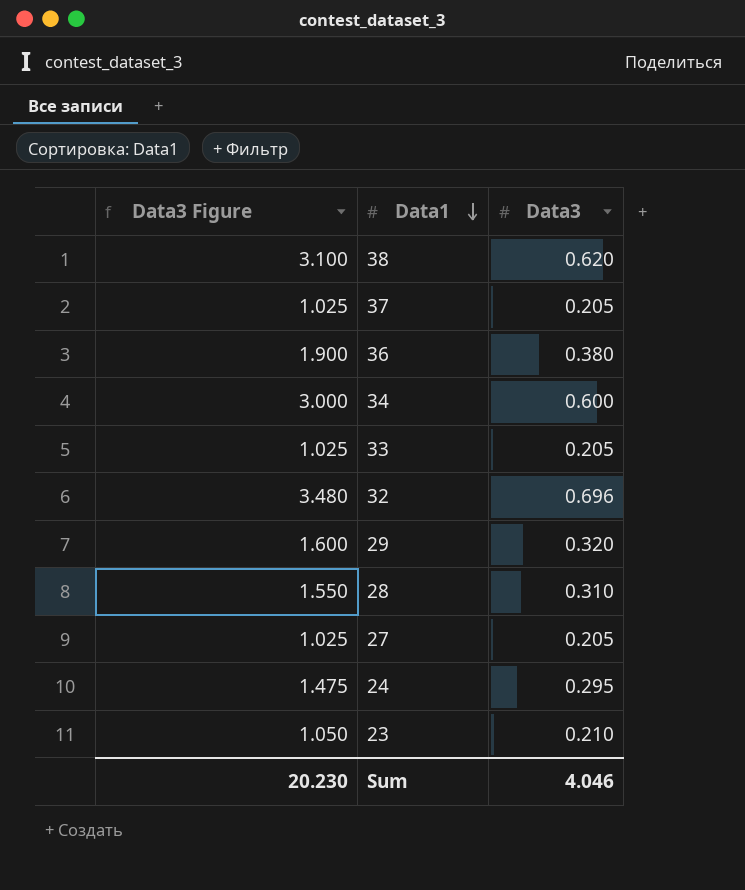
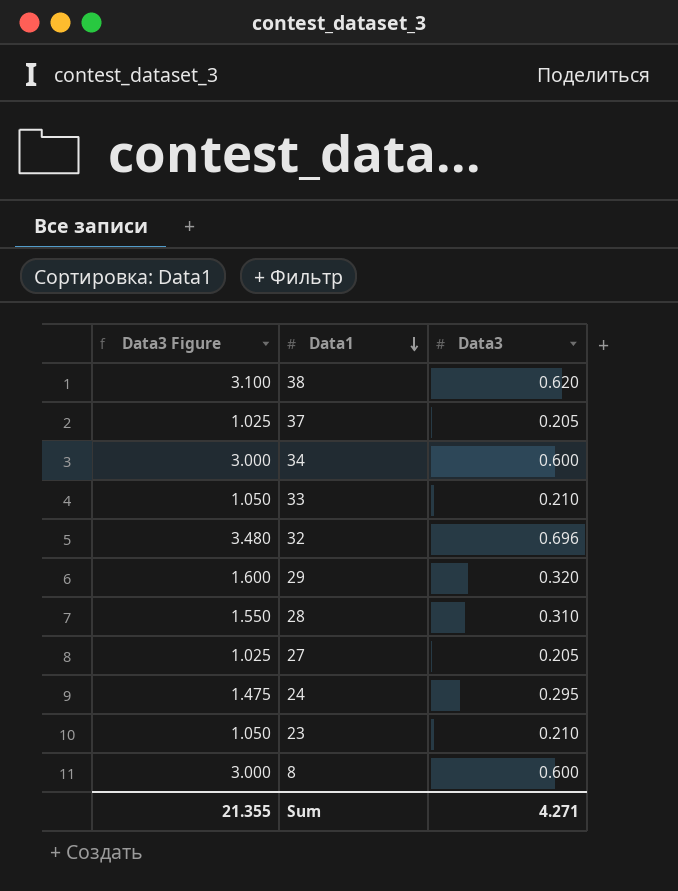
row 36: 1.900 | 0.380 -> none
33 | Data3 Figure: 1.025 -> 1.050
33 | Data3: 0.205 -> 0.210
row 8: none -> 3.000 | 0.600
Sum | Data3 Figure: 20.230 -> 21.355
Sum | Data3: 4.046 -> 4.271

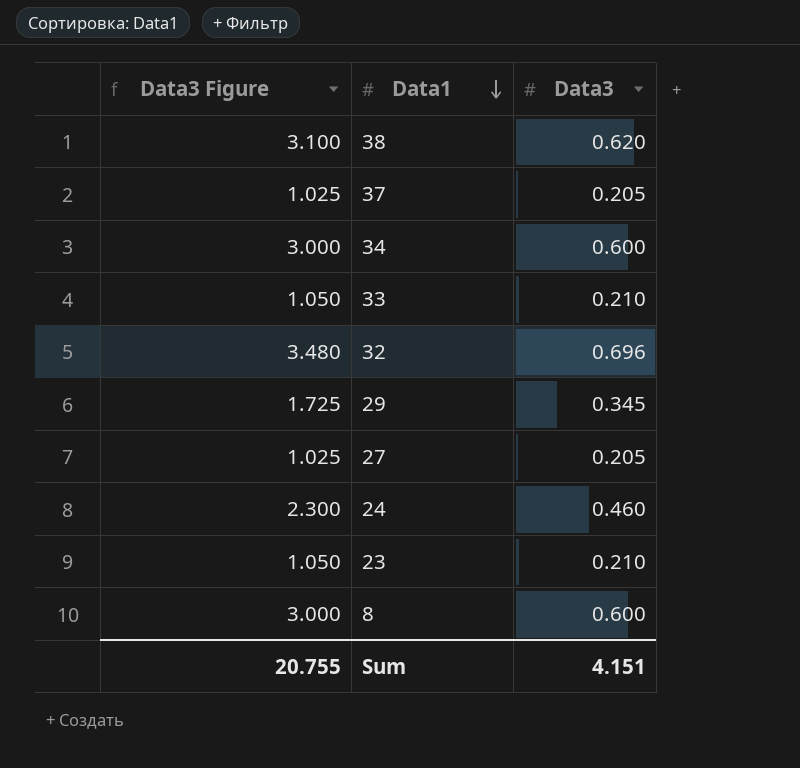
row 28: 1.550 | 0.310 -> none
29 | Data3 Figure: 1.600 -> 1.725
29 | Data3: 0.320 -> 0.345
24 | Data3 Figure: 1.475 -> 2.300
24 | Data3: 0.295 -> 0.460
Sum | Data3 Figure: 21.355 -> 20.755
Sum | Data3: 4.271 -> 4.151

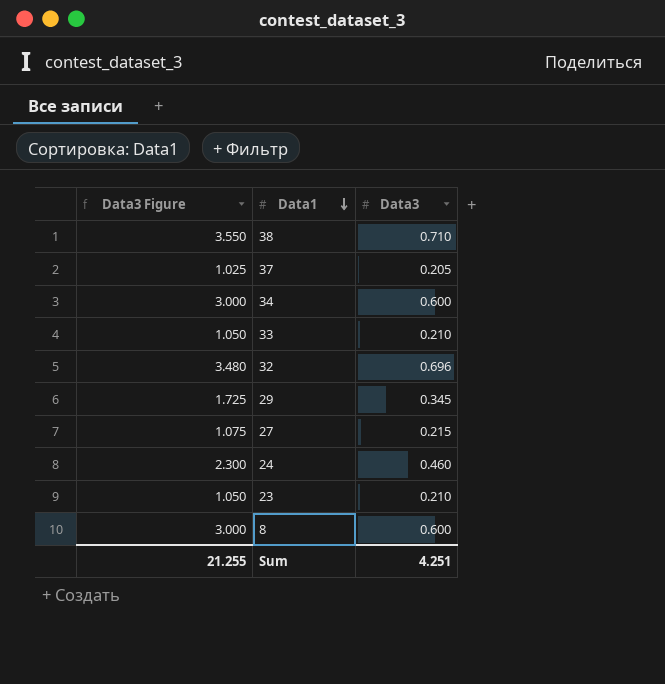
38 | Data3 Figure: 3.100 -> 3.550
38 | Data3: 0.620 -> 0.710
27 | Data3 Figure: 1.025 -> 1.075
27 | Data3: 0.205 -> 0.215
Sum | Data3 Figure: 20.755 -> 21.255
Sum | Data3: 4.151 -> 4.251

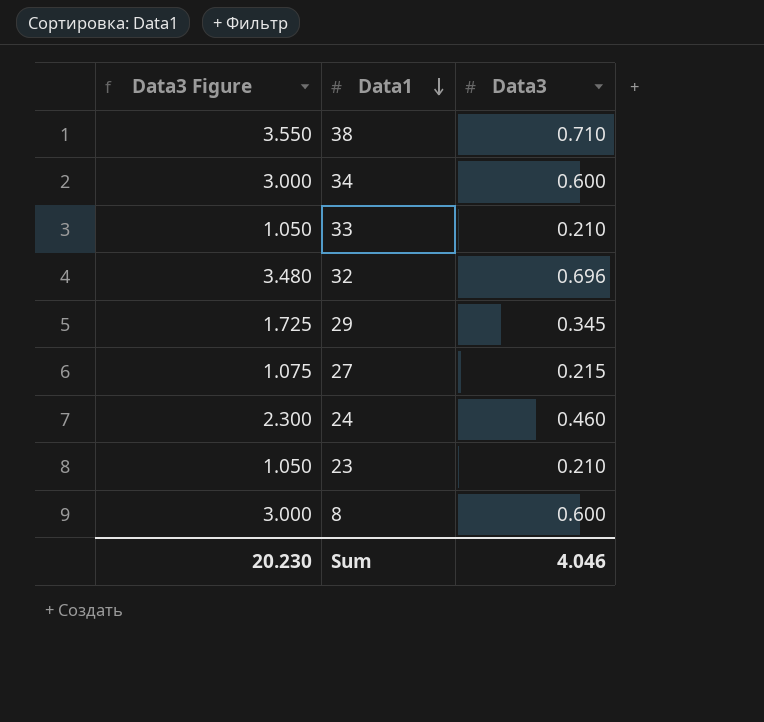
row 37: 1.025 | 0.205 -> none
Sum | Data3 Figure: 21.255 -> 20.230
Sum | Data3: 4.251 -> 4.046

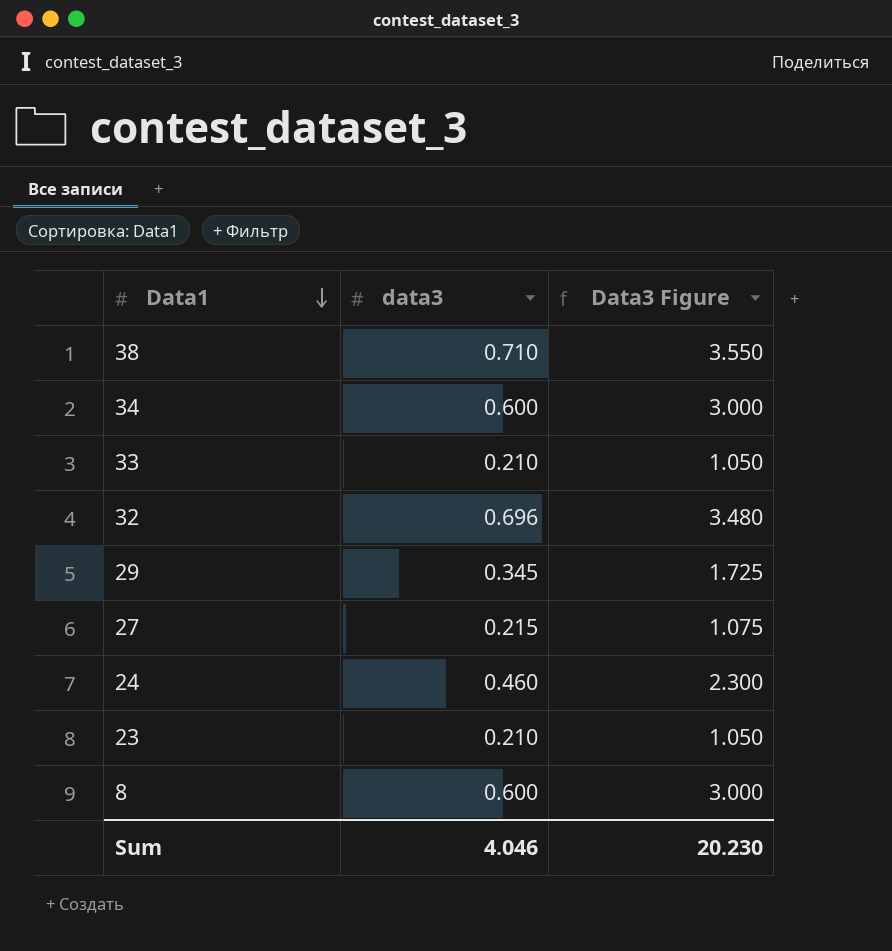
column name: Data3 -> data3
column Data3 Figure | position: 1 -> 3

